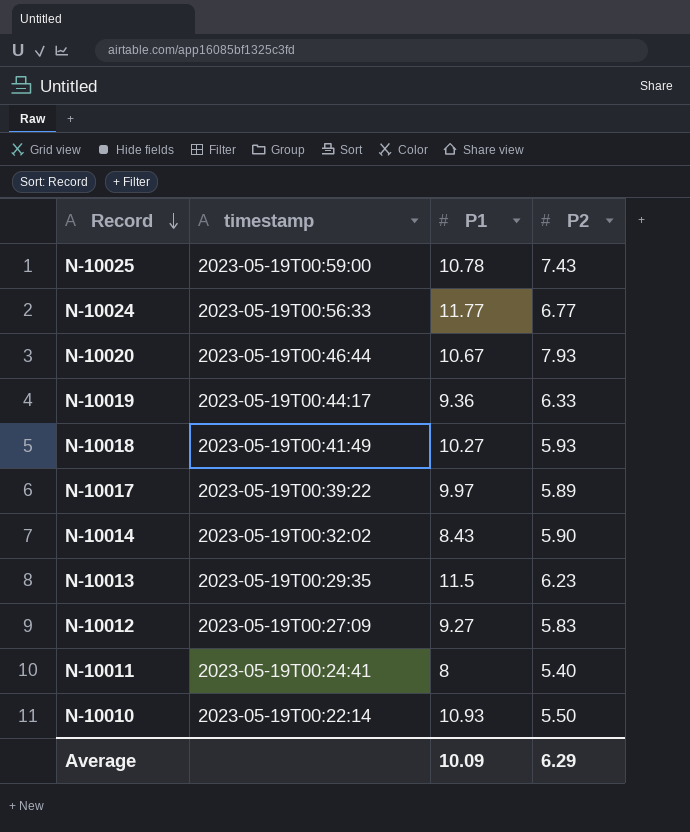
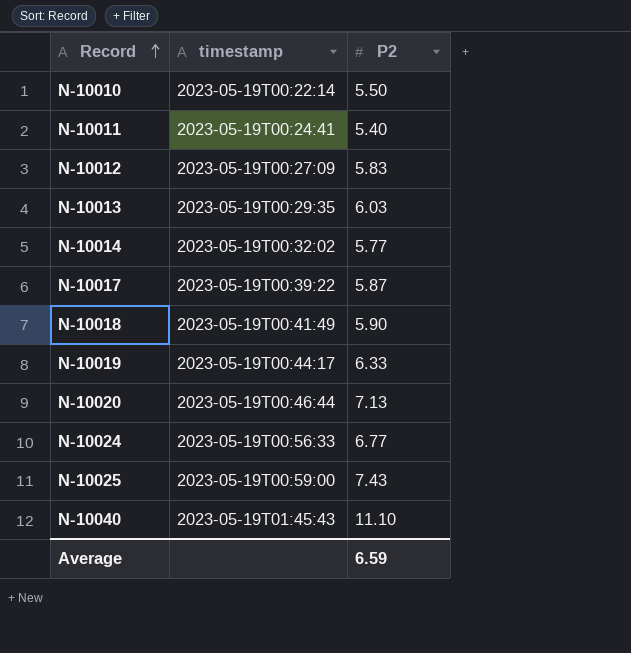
row order: Record descending -> Record ascending
column P1 | position: 3 -> none
N-10013 | P2: 6.23 -> 6.03
N-10014 | P2: 5.90 -> 5.77
N-10017 | P2: 5.89 -> 5.87
N-10018 | P2: 5.93 -> 5.90
N-10020 | P2: 7.93 -> 7.13
row N-10040: none -> 2023-05-19T01:45:43 | 11.10
Average | P2: 6.29 -> 6.59

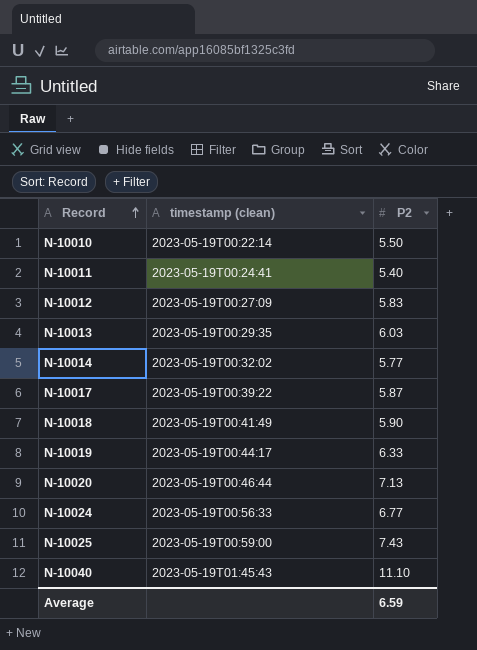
column name: timestamp -> timestamp (clean)

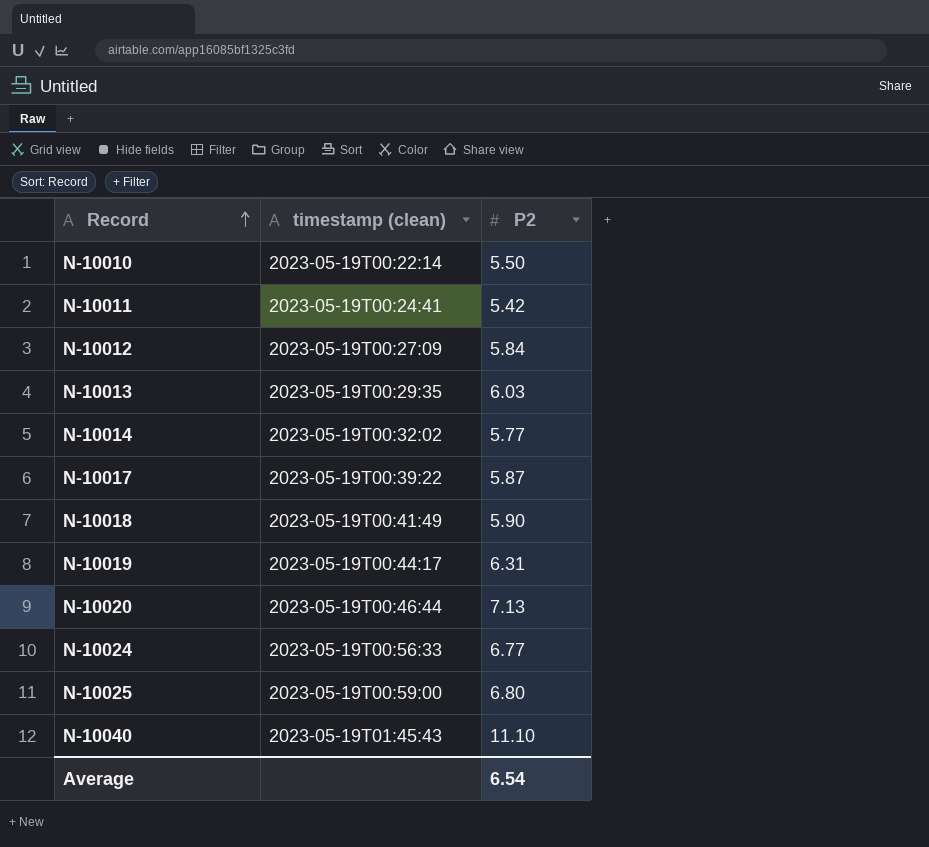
N-10011 | P2: 5.40 -> 5.42
N-10012 | P2: 5.83 -> 5.84
N-10019 | P2: 6.33 -> 6.31
N-10025 | P2: 7.43 -> 6.80
Average | P2: 6.59 -> 6.54

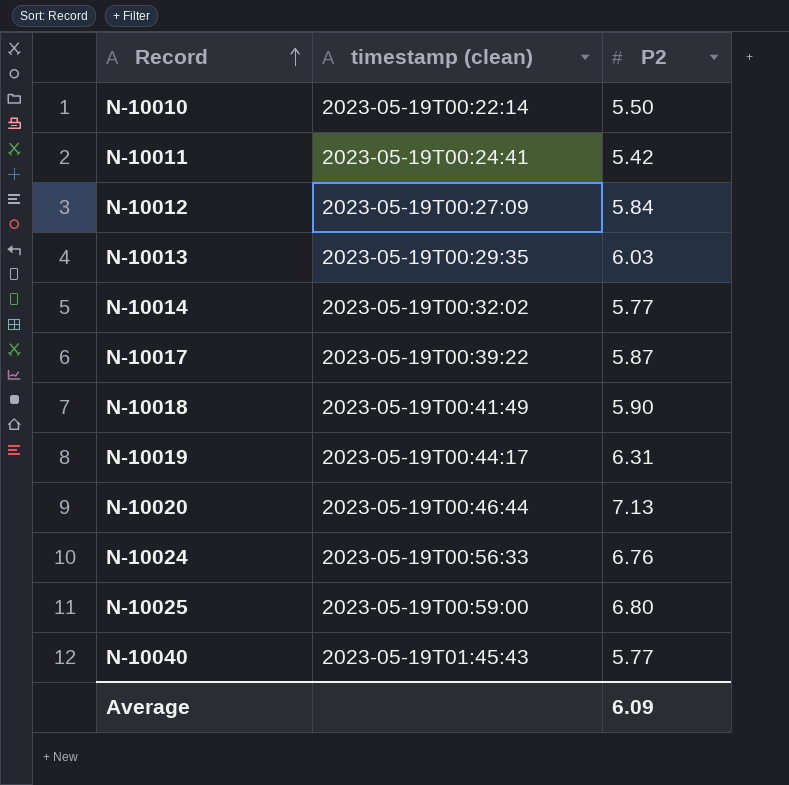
N-10024 | P2: 6.77 -> 6.76
N-10040 | P2: 11.10 -> 5.77
Average | P2: 6.54 -> 6.09

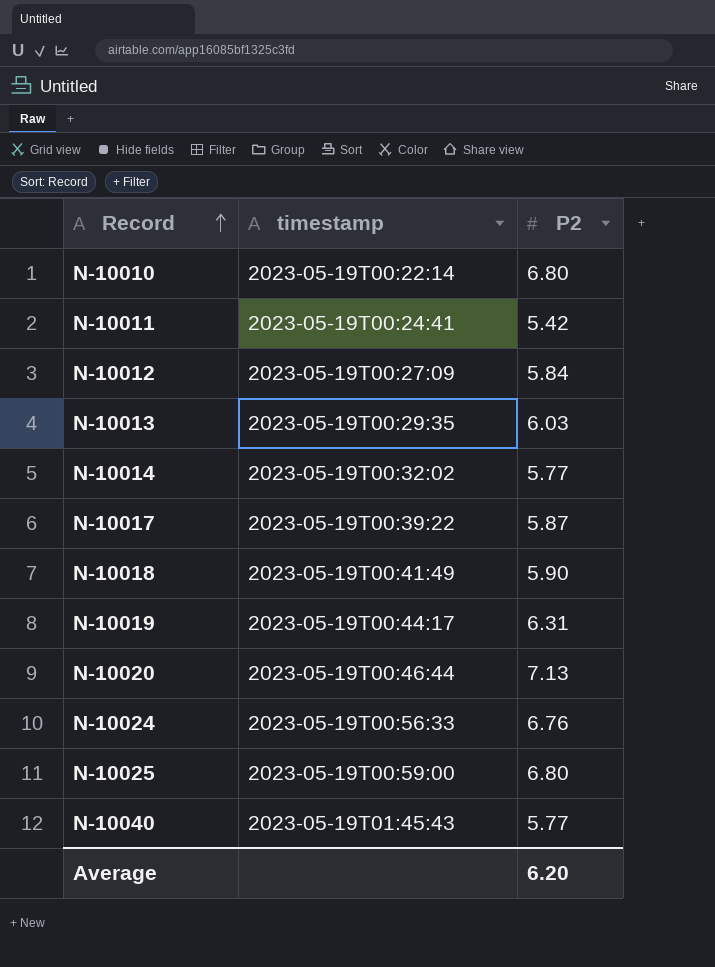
column name: timestamp (clean) -> timestamp
N-10010 | P2: 5.50 -> 6.80
Average | P2: 6.09 -> 6.20

